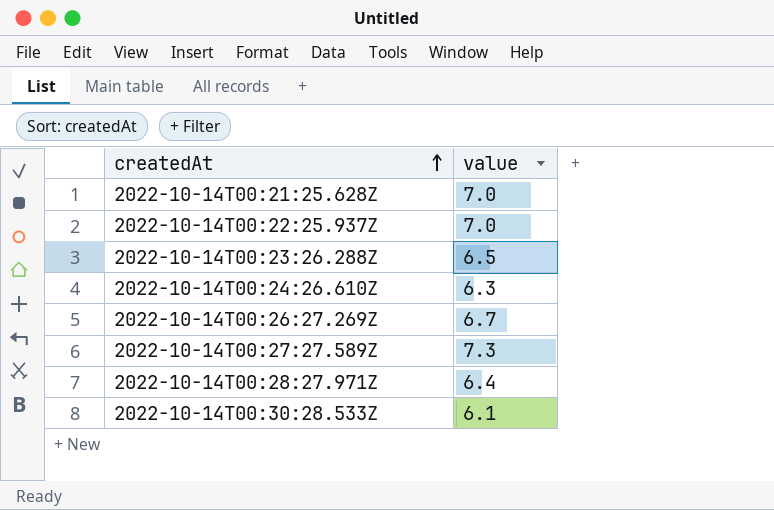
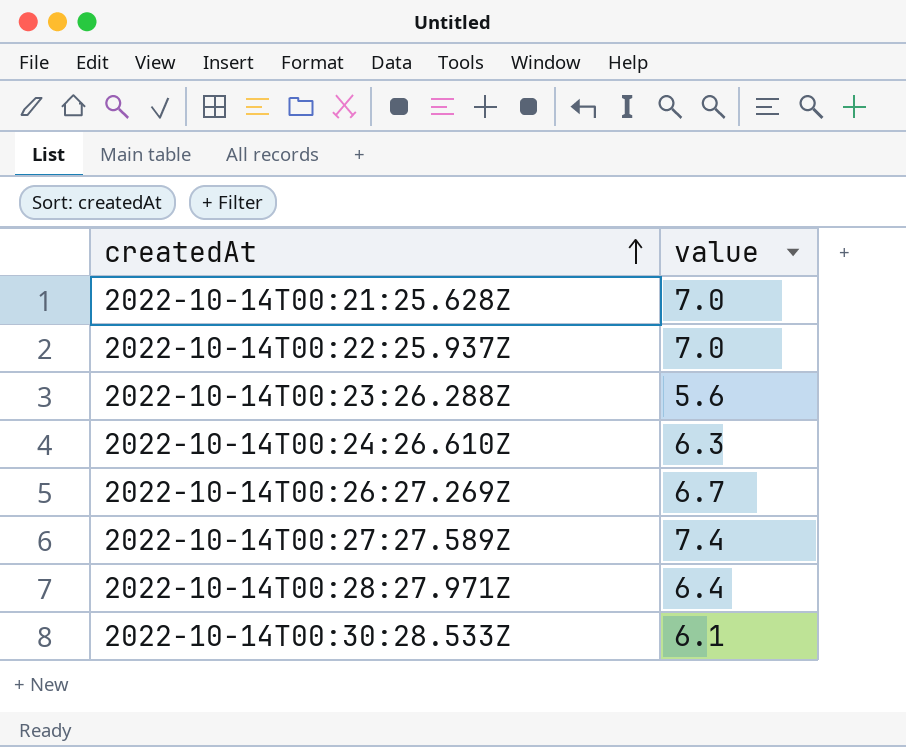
2022-10-14T00:23:26.288Z | value: 6.5 -> 5.6
2022-10-14T00:27:27.589Z | value: 7.3 -> 7.4

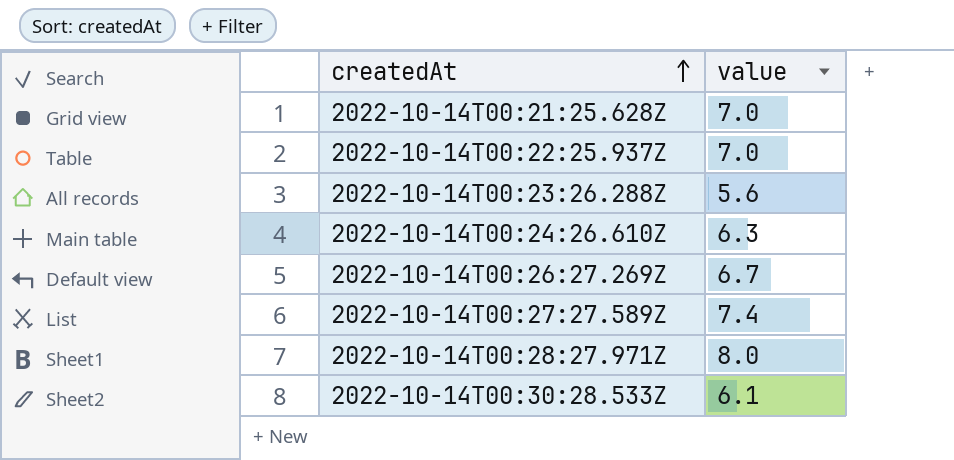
2022-10-14T00:28:27.971Z | value: 6.4 -> 8.0

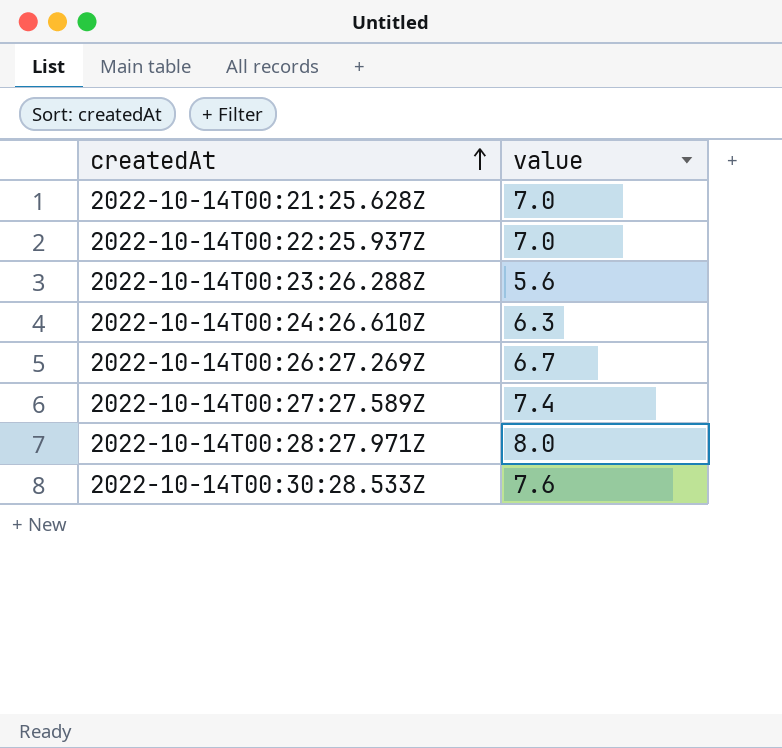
2022-10-14T00:30:28.533Z | value: 6.1 -> 7.6

